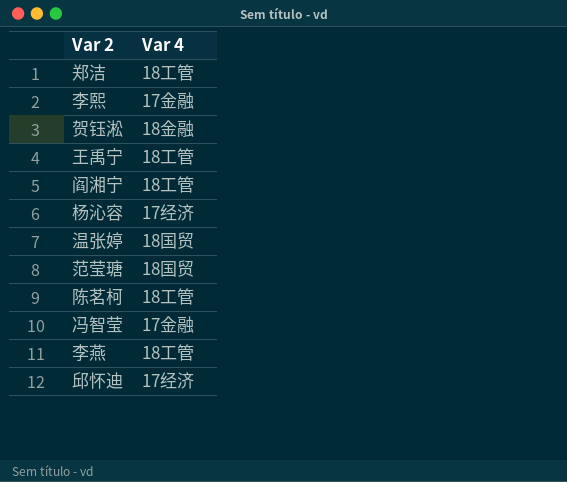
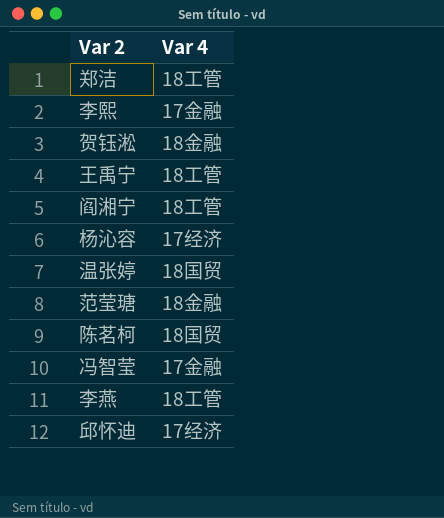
范莹瑭 | Var 4: 18国贸 -> 18金融
陈茗柯 | Var 4: 18工管 -> 18国贸

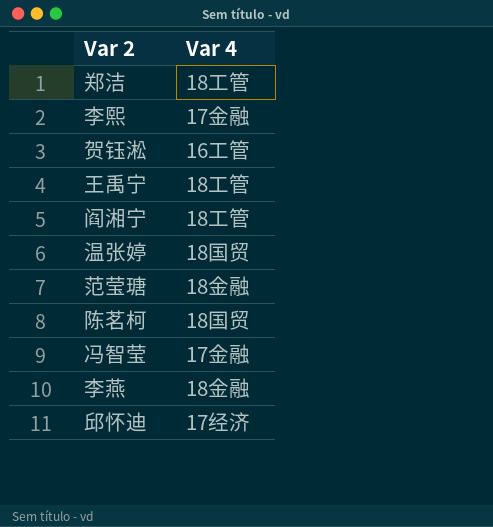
row 杨沁容: 17经济 -> none
贺钰淞 | Var 4: 18金融 -> 16工管
李燕 | Var 4: 18工管 -> 18金融

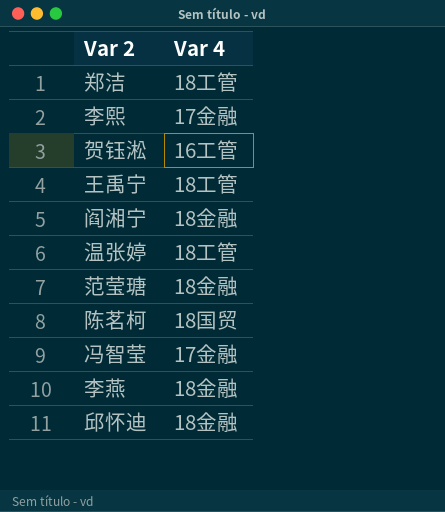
阎湘宁 | Var 4: 18工管 -> 18金融
温张婷 | Var 4: 18国贸 -> 18工管
邱怀迪 | Var 4: 17经济 -> 18金融

